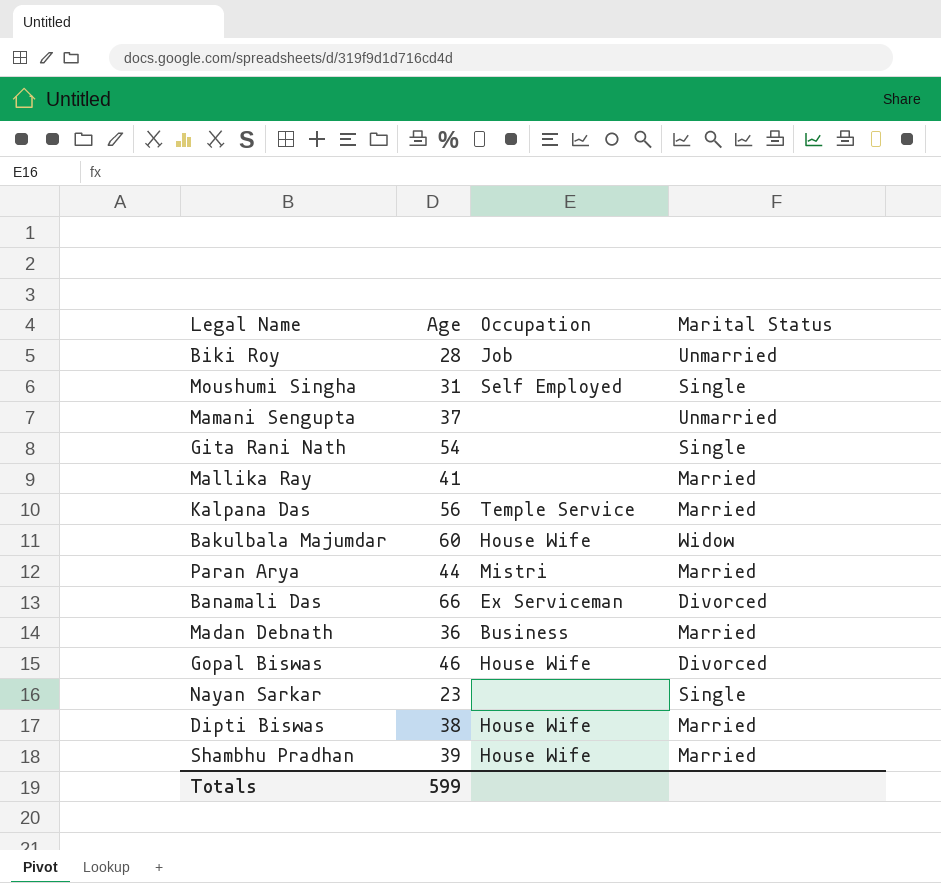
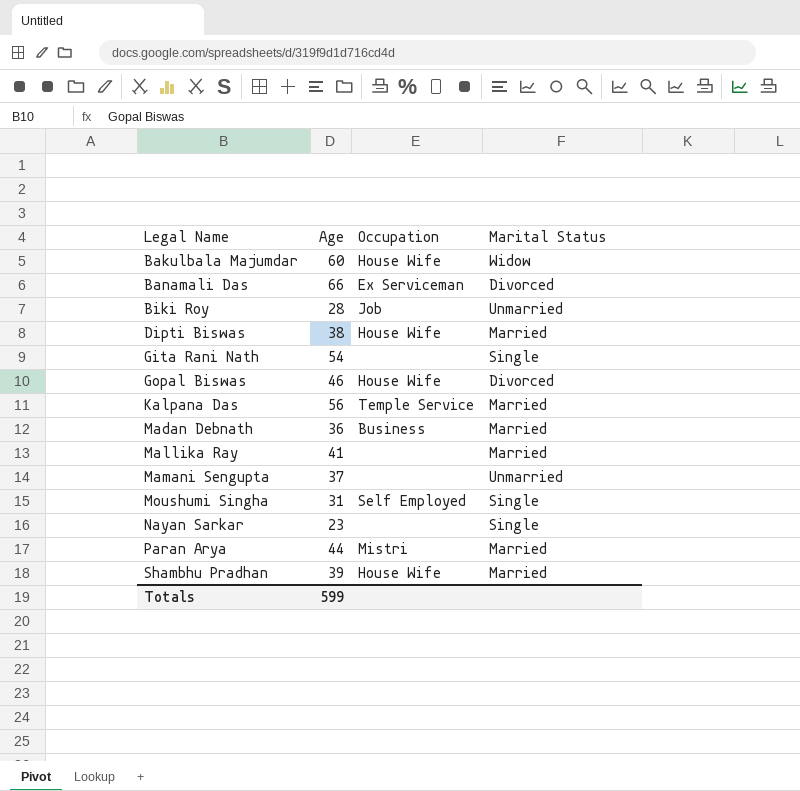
row order: none -> Legal Name ascending

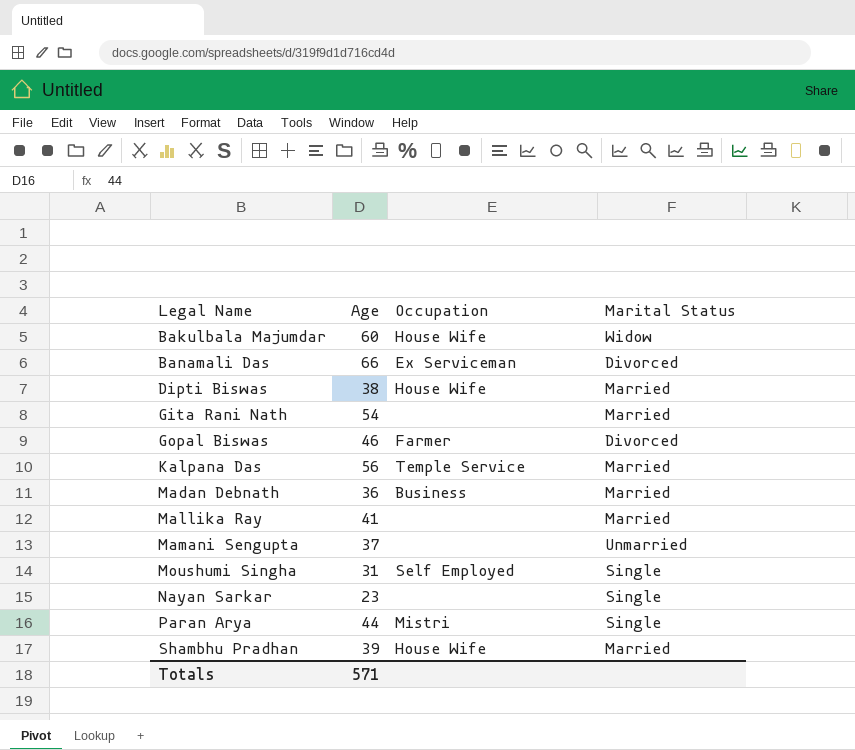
row Biki Roy: 28 | Job | Unmarried -> none
Gita Rani Nath | Marital Status: Single -> Married
Gopal Biswas | Occupation: House Wife -> Farmer
Paran Arya | Marital Status: Married -> Single
Totals | Age: 599 -> 571

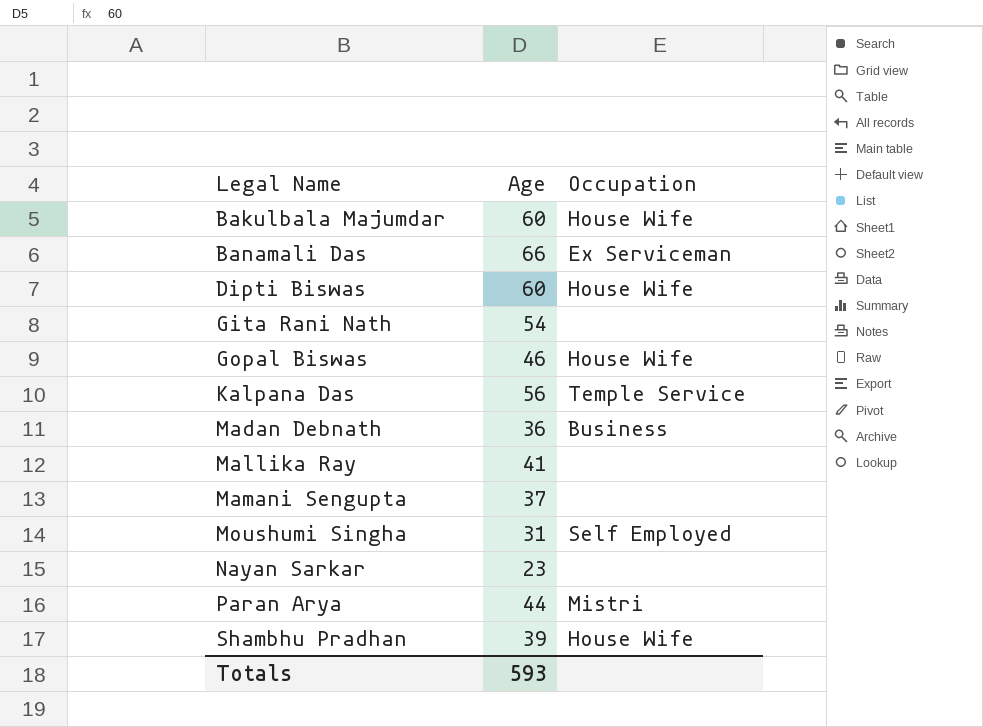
column Marital Status | position: 4 -> none
Dipti Biswas | Age: 38 -> 60
Gopal Biswas | Occupation: Farmer -> House Wife
Totals | Age: 571 -> 593

